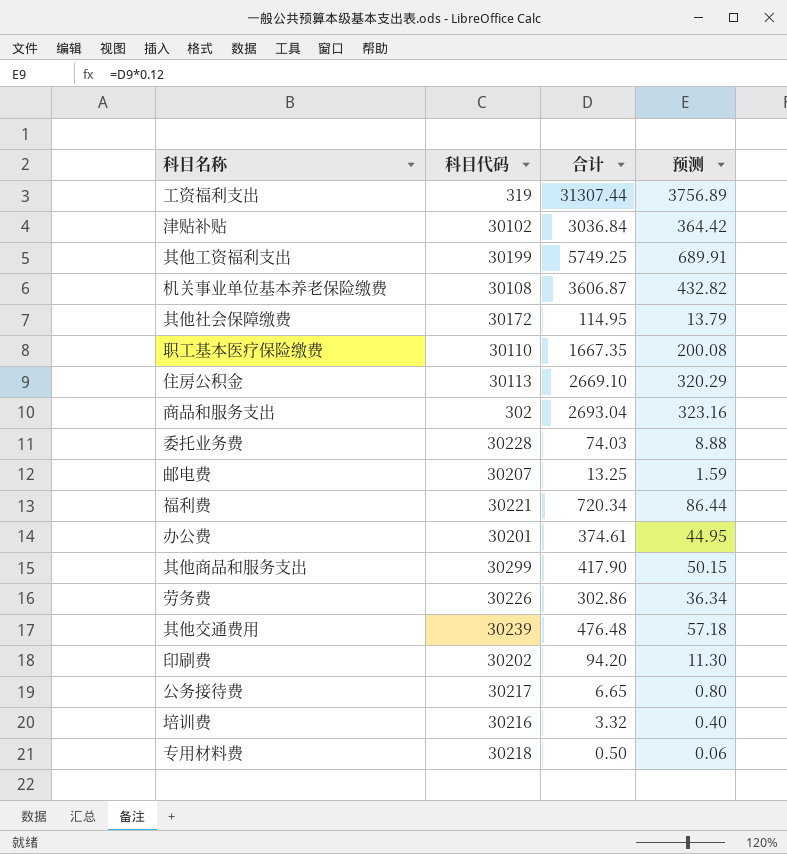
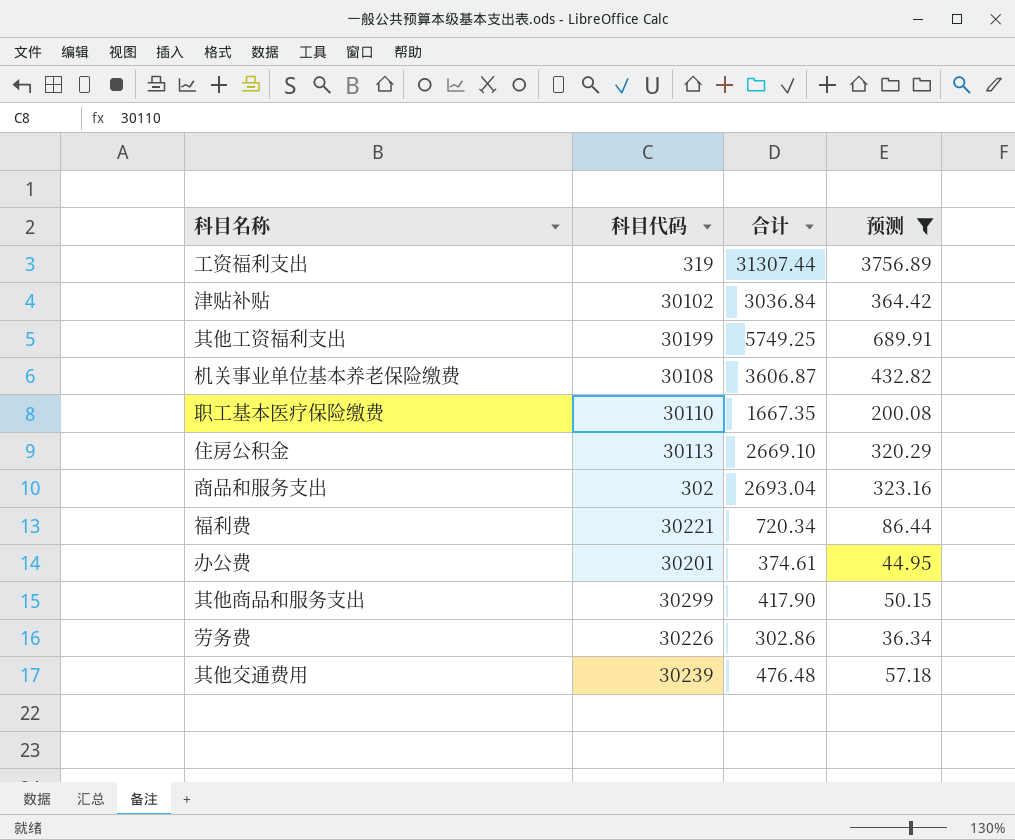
filter: none -> 预测 >= 36.34

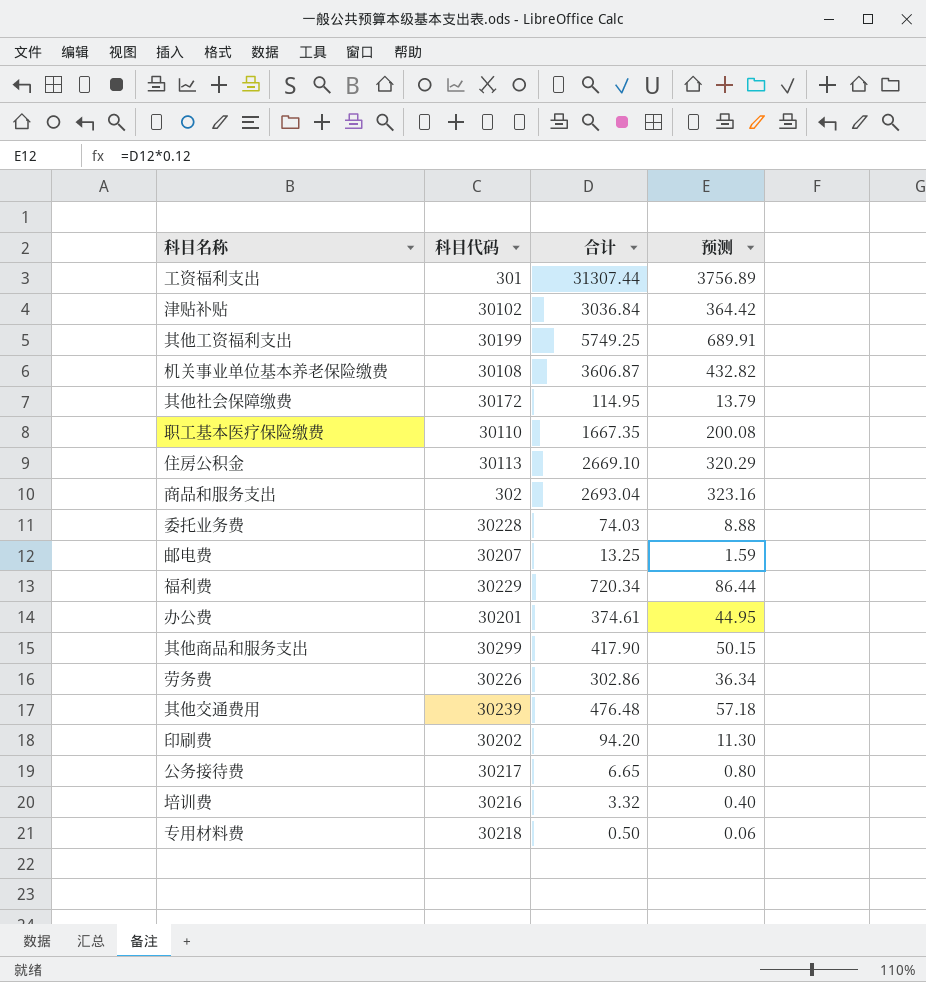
filter: 预测 >= 36.34 -> none
工资福利支出 | 科目代码: 319 -> 301
福利费 | 科目代码: 30221 -> 30229

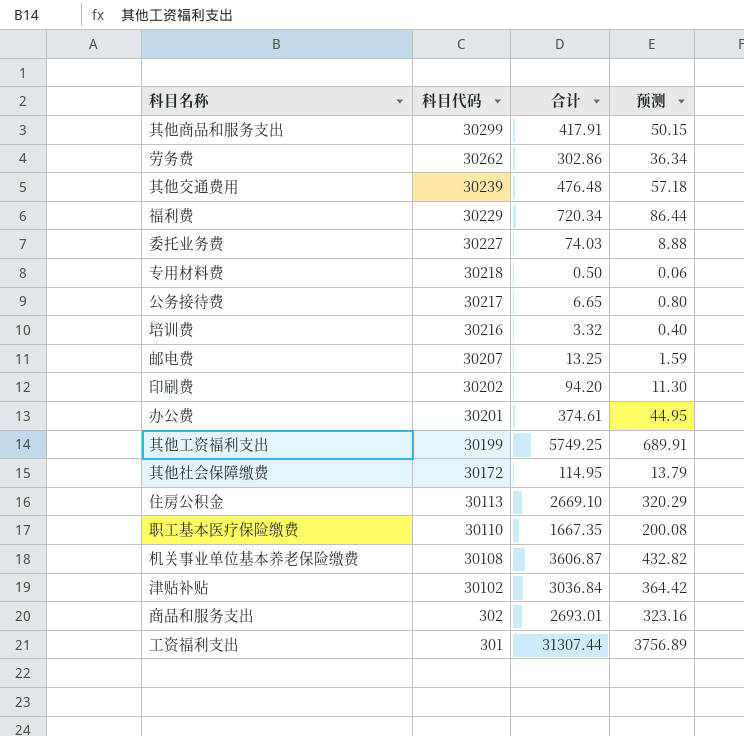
row order: none -> 科目代码 descending
其他商品和服务支出 | 合计: 417.90 -> 417.91
劳务费 | 科目代码: 30226 -> 30262
委托业务费 | 科目代码: 30228 -> 30227
商品和服务支出 | 合计: 2693.04 -> 2693.01

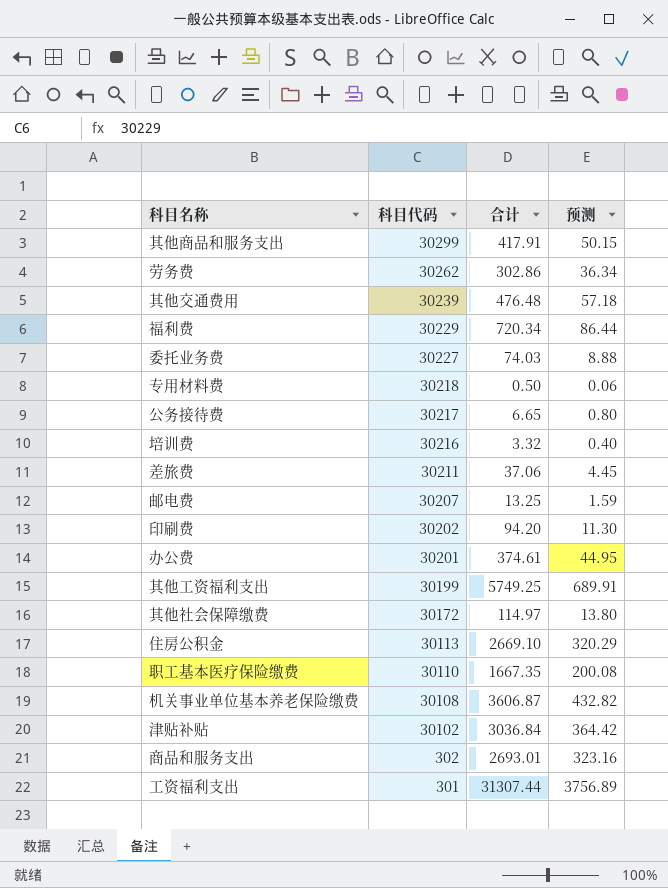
row 差旅费: none -> 30211 | 37.06 | 4.45
其他社会保障缴费 | 合计: 114.95 -> 114.97
其他社会保障缴费 | 预测: 13.79 -> 13.80

